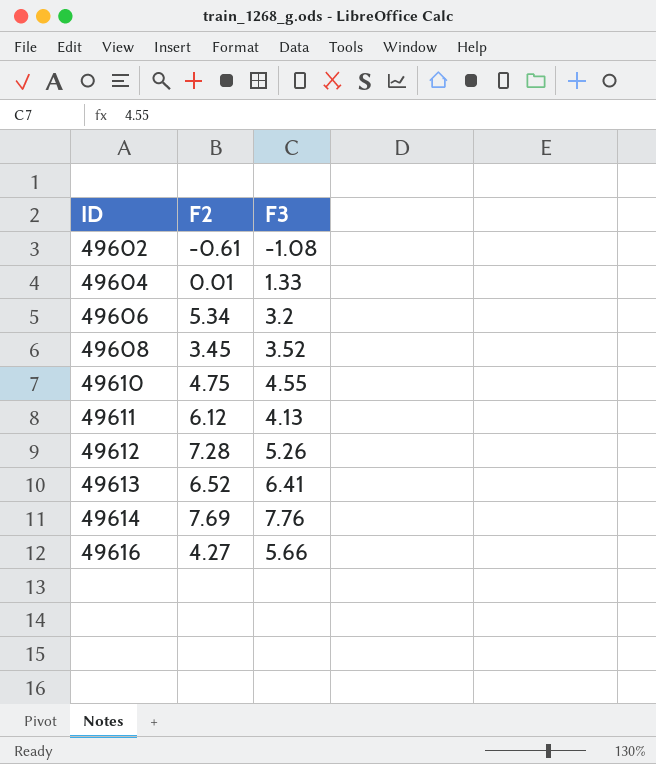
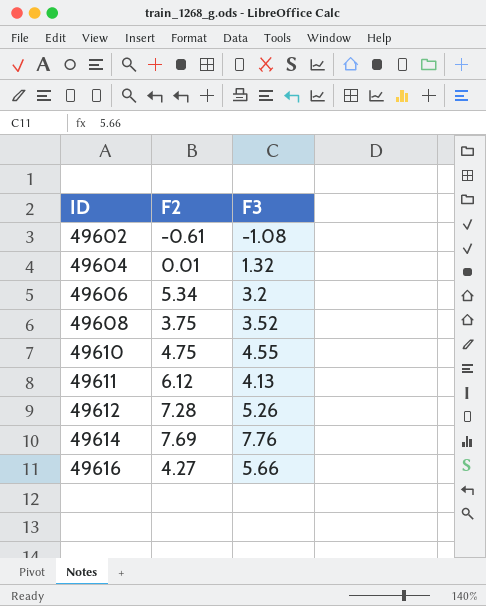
row 49613: 6.52 | 6.41 -> none
49604 | F3: 1.33 -> 1.32
49608 | F2: 3.45 -> 3.75

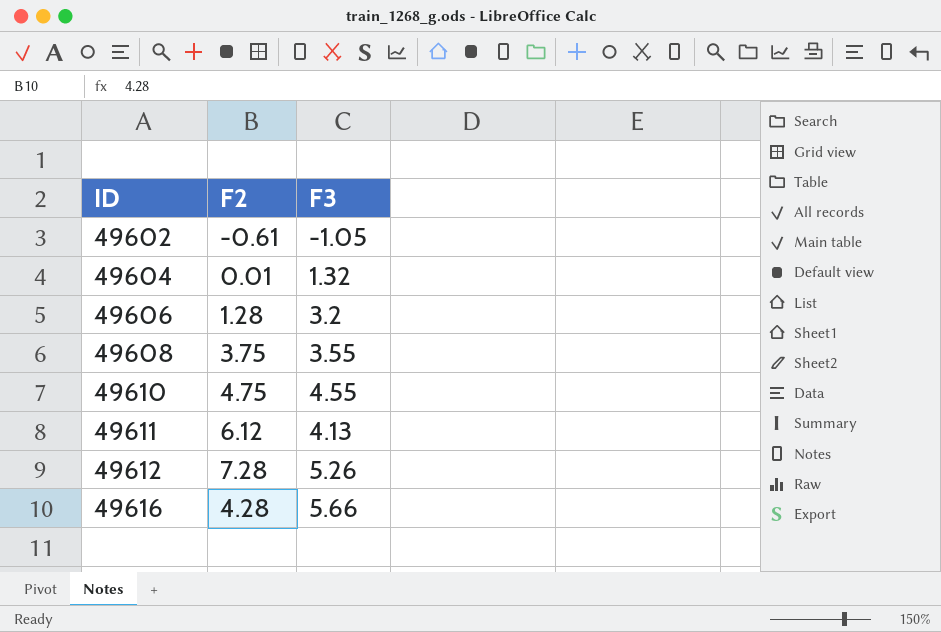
row 49614: 7.69 | 7.76 -> none
49602 | F3: -1.08 -> -1.05
49606 | F2: 5.34 -> 1.28
49608 | F3: 3.52 -> 3.55
49616 | F2: 4.27 -> 4.28

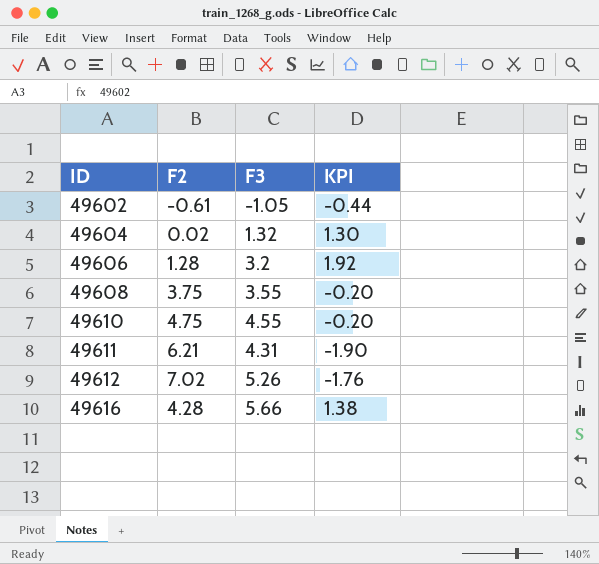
column KPI | formula: none -> [F3] - [F2]
49604 | F2: 0.01 -> 0.02
49611 | F2: 6.12 -> 6.21
49611 | F3: 4.13 -> 4.31
49612 | F2: 7.28 -> 7.02

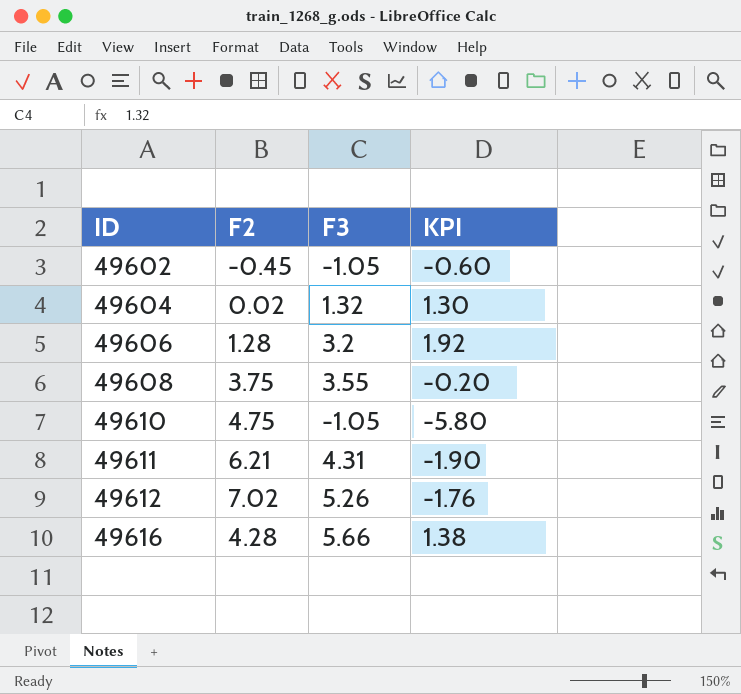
49602 | F2: -0.61 -> -0.45
49602 | KPI: -0.44 -> -0.60
49610 | F3: 4.55 -> -1.05
49610 | KPI: -0.20 -> -5.80

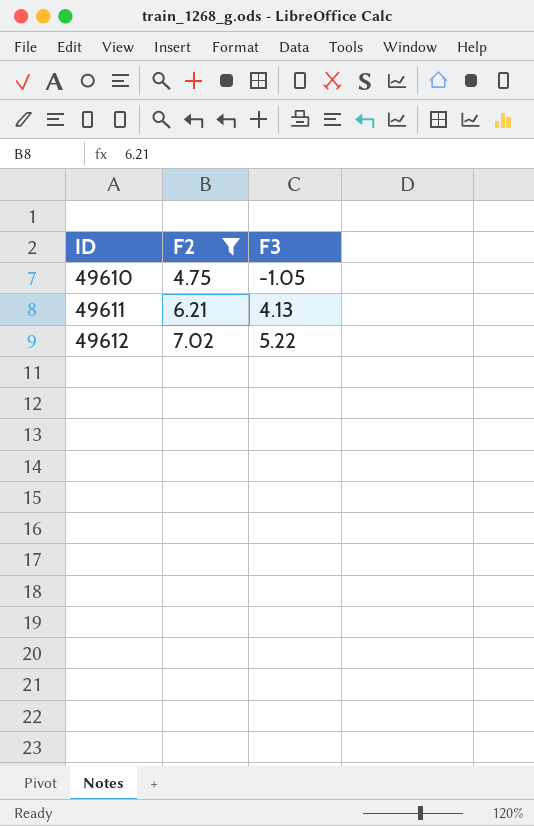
filter: none -> F2 >= 4.75
column KPI | formula: [F3] - [F2] -> none
49611 | F3: 4.31 -> 4.13
49612 | F3: 5.26 -> 5.22

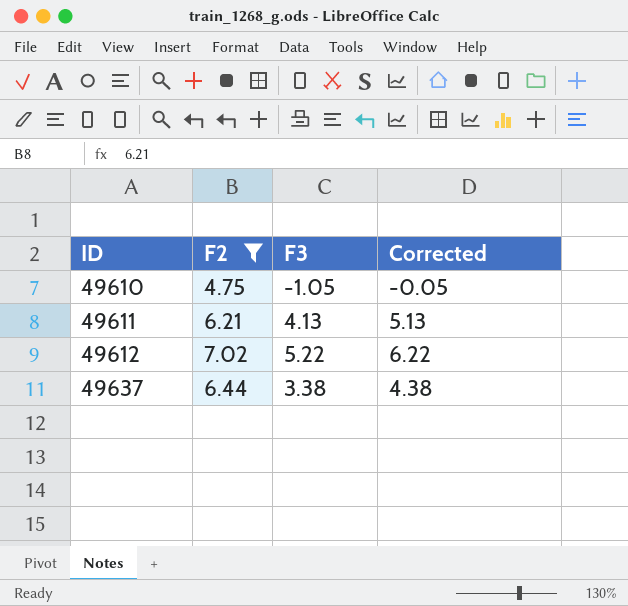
column Corrected | formula: none -> [F3] + 1
row 49637: none -> 6.44 | 3.38 | 4.38

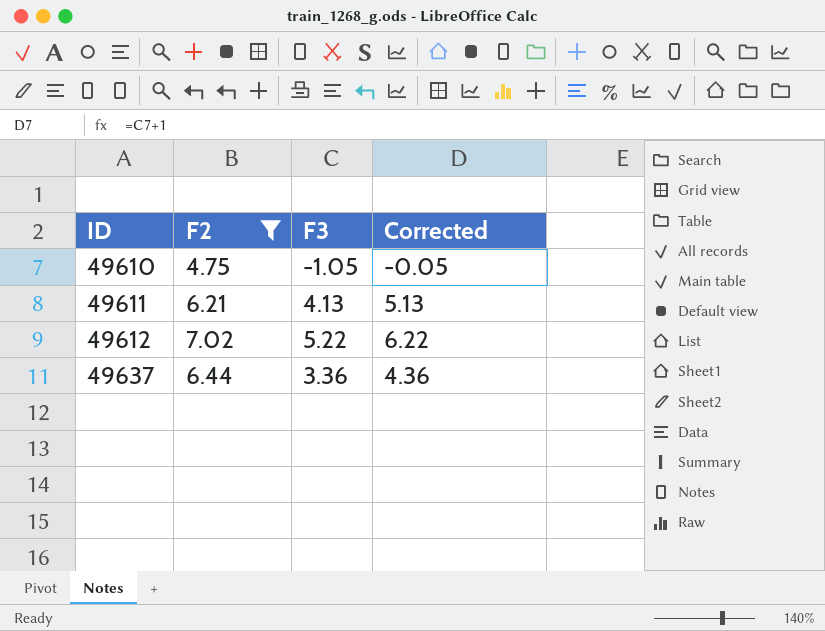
49637 | F3: 3.38 -> 3.36
49637 | Corrected: 4.38 -> 4.36

